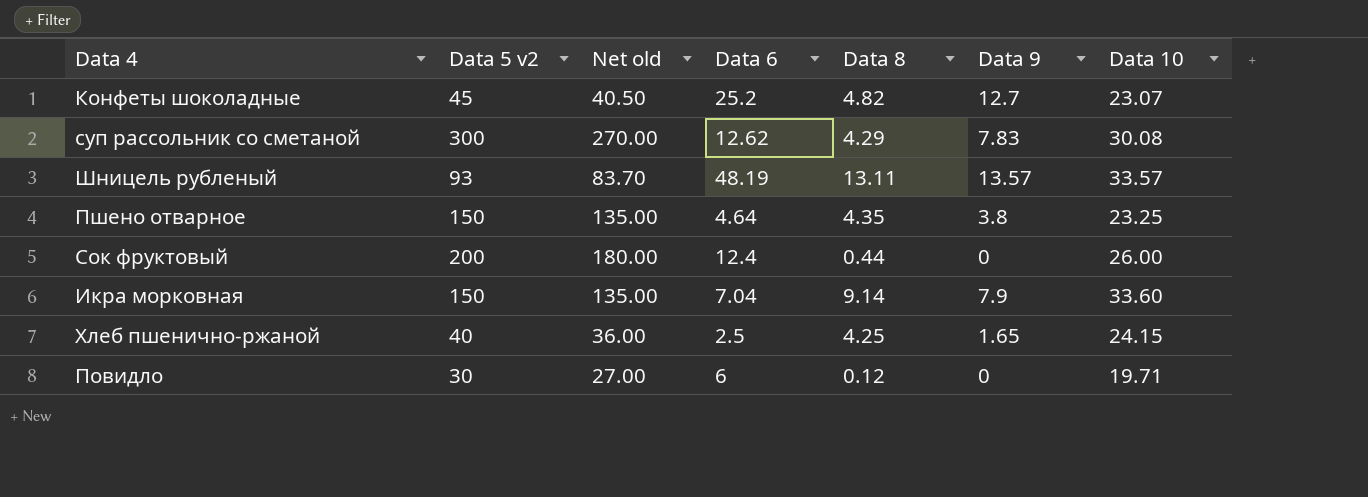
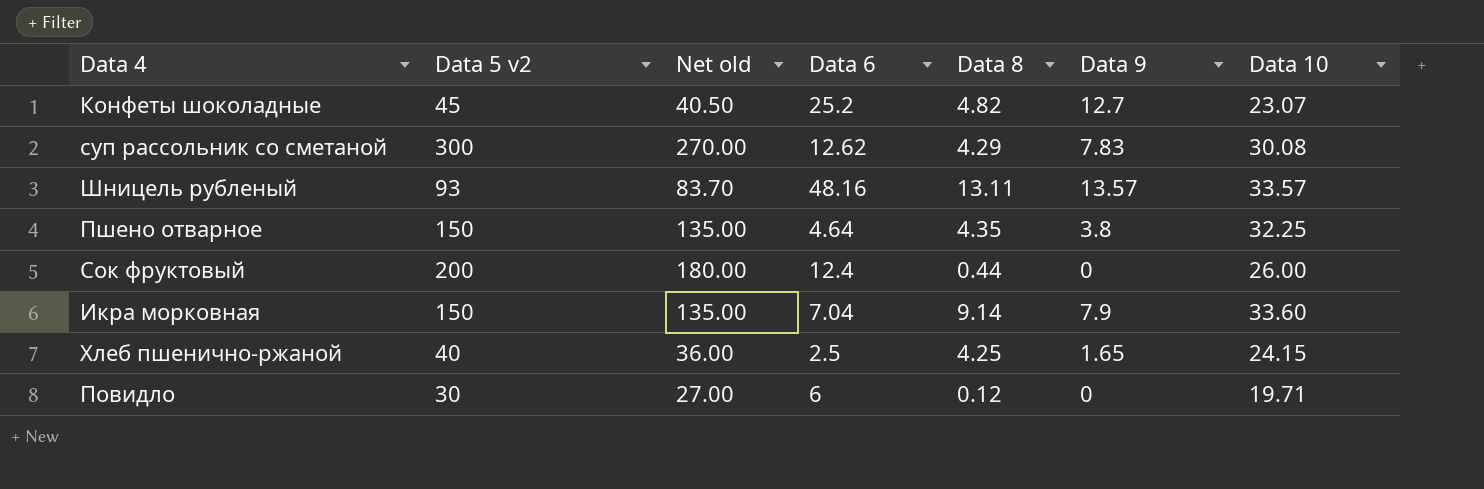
Шницель рубленый | Data 6: 48.19 -> 48.16
Пшено отварное | Data 10: 23.25 -> 32.25

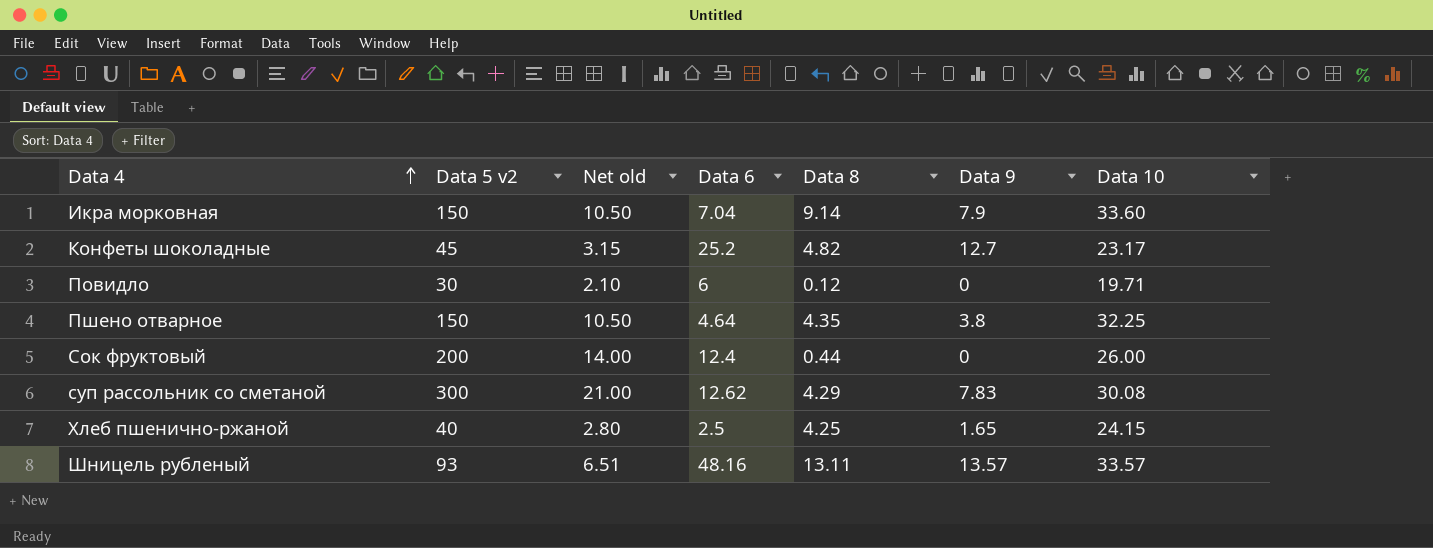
row order: none -> Data 4 ascending
column Net old | formula: [Data 5 v2] * 0.9 -> [Data 5 v2] * 0.07
Конфеты шоколадные | Data 10: 23.07 -> 23.17

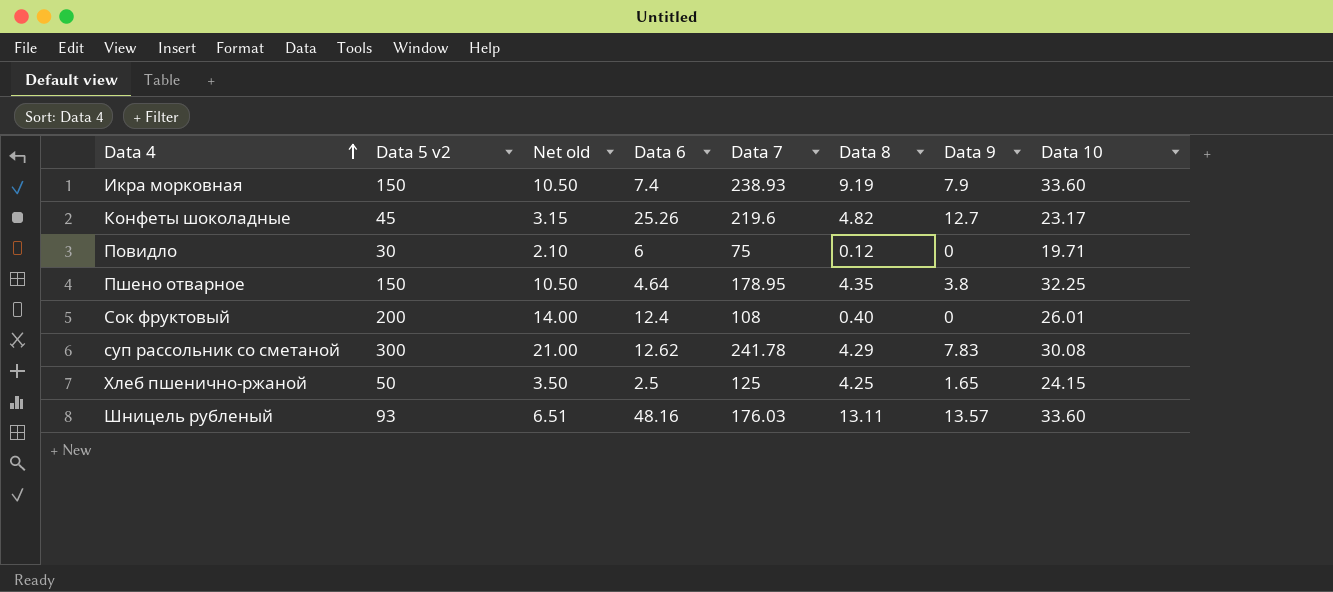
column Data 7 | position: none -> 5
Икра морковная | Data 6: 7.04 -> 7.4
Икра морковная | Data 8: 9.14 -> 9.19
Конфеты шоколадные | Data 6: 25.2 -> 25.26
Сок фруктовый | Data 8: 0.44 -> 0.40
Сок фруктовый | Data 10: 26.00 -> 26.01
Хлеб пшенично-ржаной | Data 5 v2: 40 -> 50
Хлеб пшенично-ржаной | Net old: 2.80 -> 3.50
Шницель рубленый | Data 10: 33.57 -> 33.60

